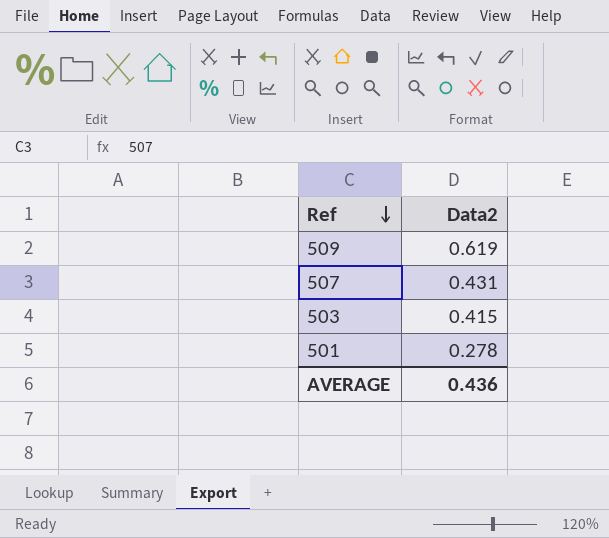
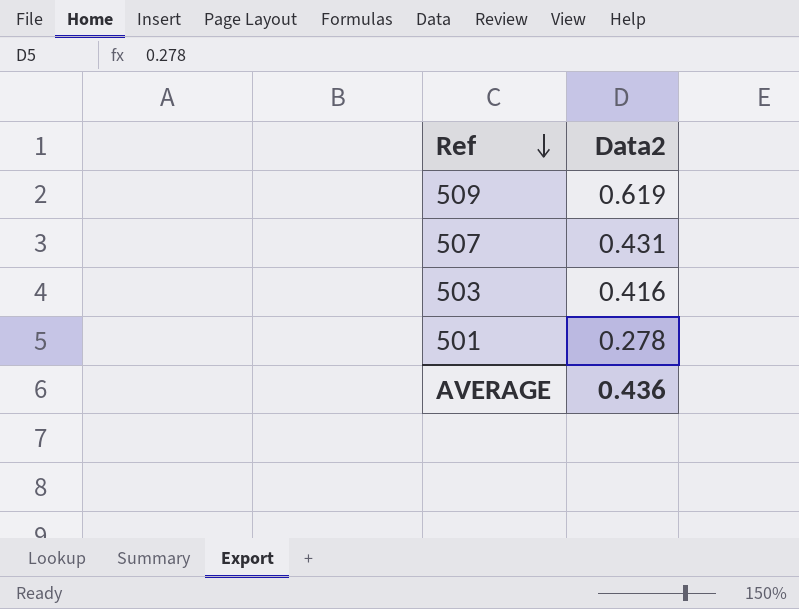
503 | Data2: 0.415 -> 0.416

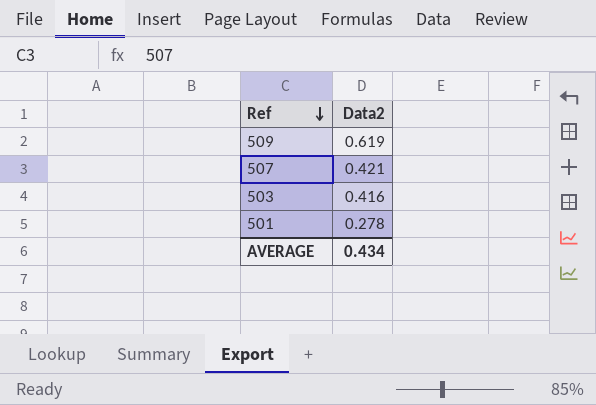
507 | Data2: 0.431 -> 0.421
AVERAGE | Data2: 0.436 -> 0.434

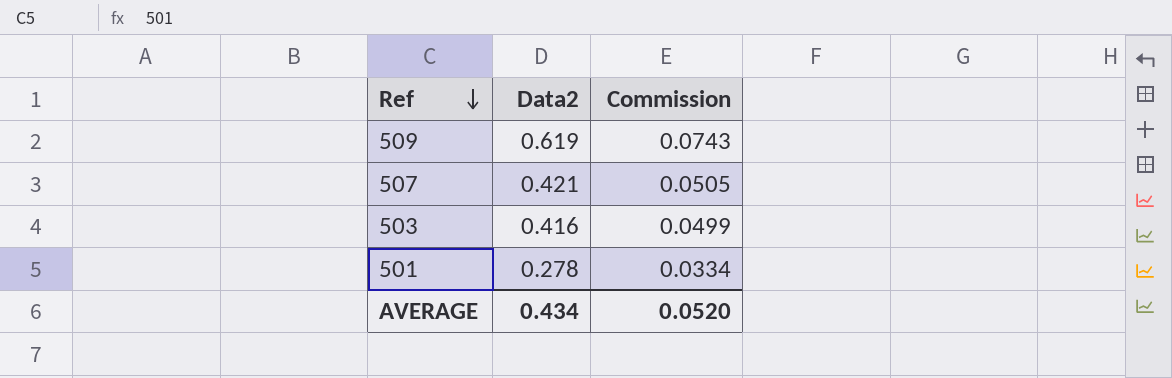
column Commission | formula: none -> [Data2] * 0.12

